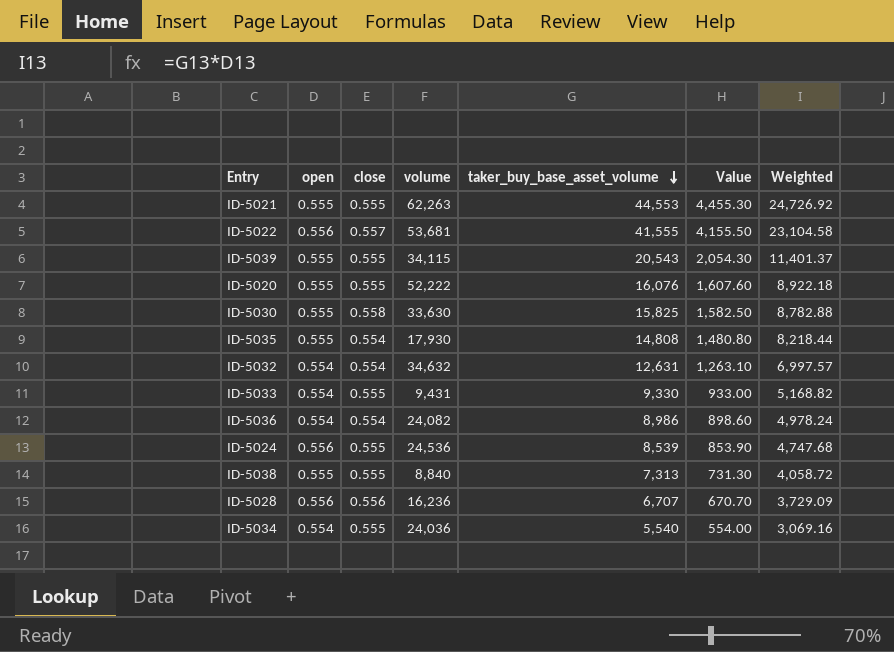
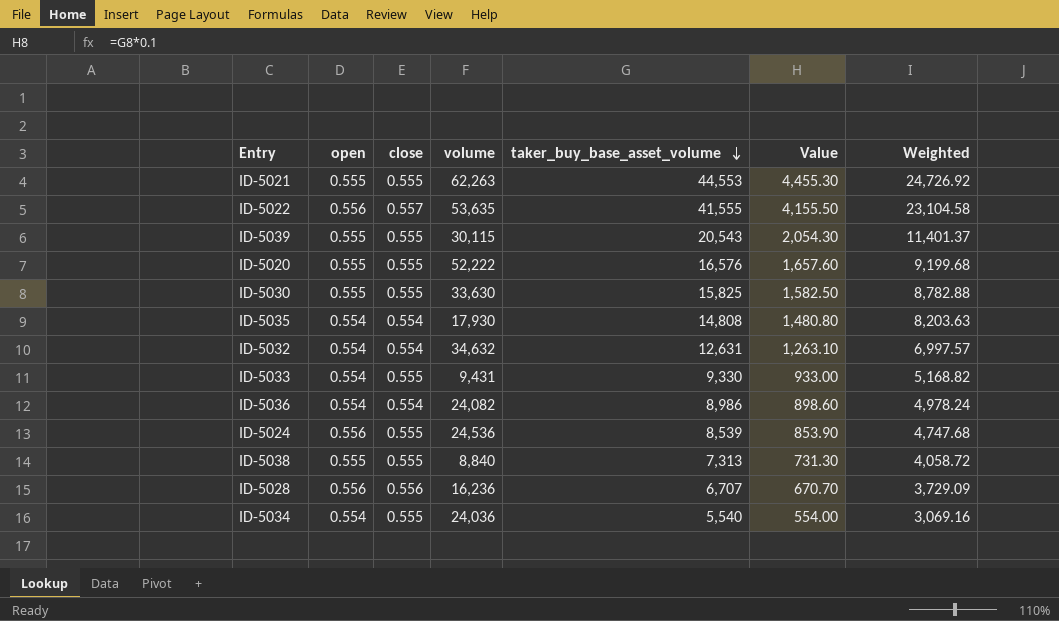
ID-5022 | volume: 53,681 -> 53,635
ID-5039 | volume: 34,115 -> 30,115
ID-5020 | taker_buy_base_asset_volume: 16,076 -> 16,576
ID-5020 | Value: 1,607.60 -> 1,657.60
ID-5020 | Weighted: 8,922.18 -> 9,199.68
ID-5030 | close: 0.558 -> 0.555
ID-5035 | open: 0.555 -> 0.554
ID-5035 | Weighted: 8,218.44 -> 8,203.63

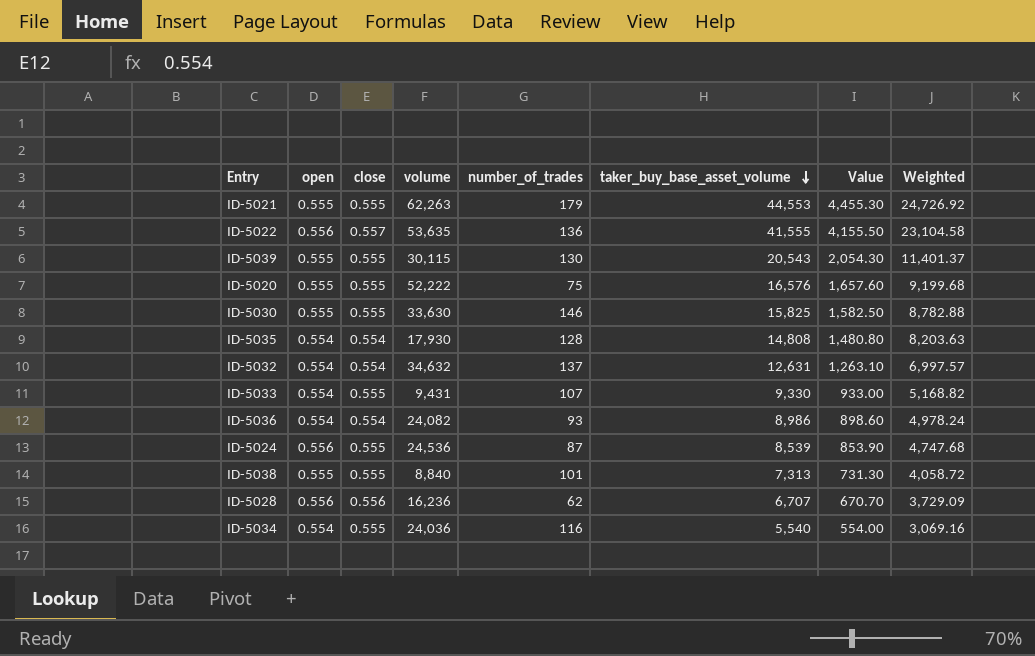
column number_of_trades | position: none -> 5

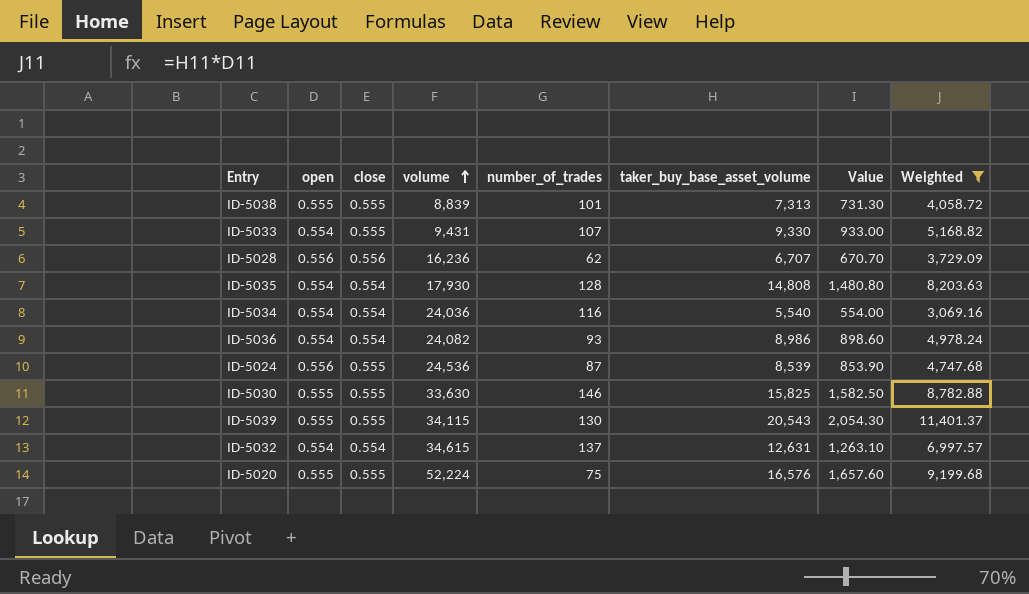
filter: none -> Weighted <= 11,401.37
row order: taker_buy_base_asset_volume descending -> volume ascending
ID-5038 | volume: 8,840 -> 8,839
ID-5034 | close: 0.555 -> 0.554
ID-5039 | volume: 30,115 -> 34,115
ID-5032 | volume: 34,632 -> 34,615
ID-5020 | volume: 52,222 -> 52,224

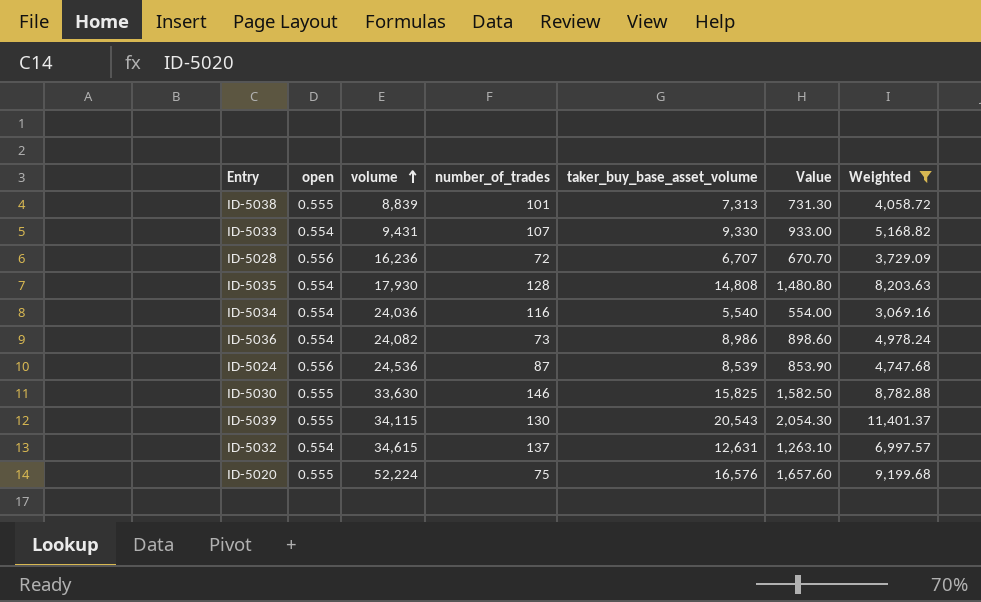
column close | position: 3 -> none
ID-5028 | number_of_trades: 62 -> 72
ID-5036 | number_of_trades: 93 -> 73

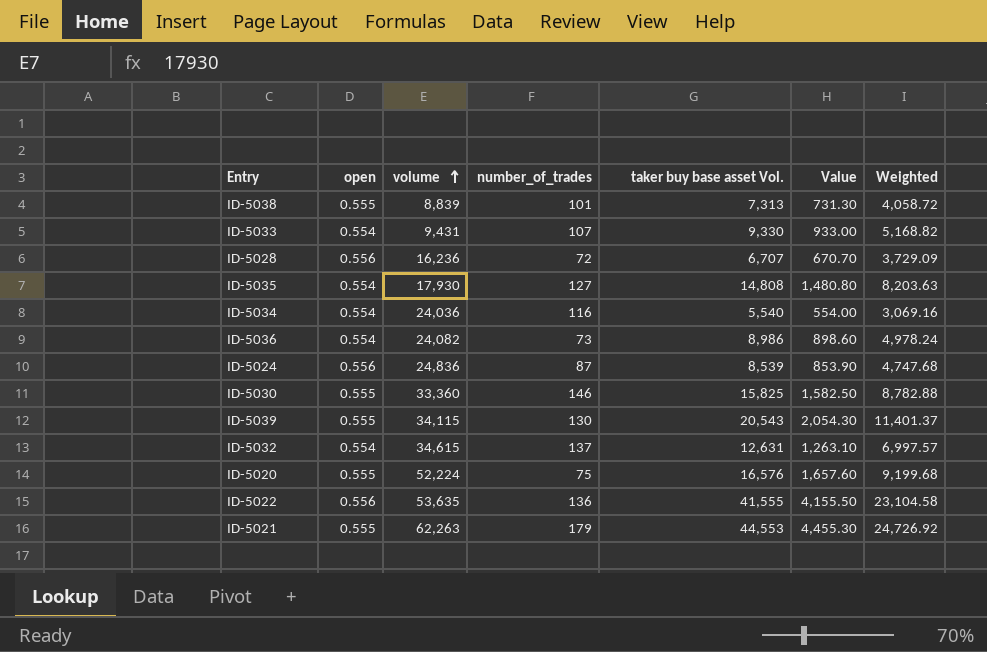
filter: Weighted <= 11,401.37 -> none
column name: taker_buy_base_asset_volume -> taker buy base asset Vol.
ID-5035 | number_of_trades: 128 -> 127
ID-5024 | volume: 24,536 -> 24,836
ID-5030 | volume: 33,630 -> 33,360

